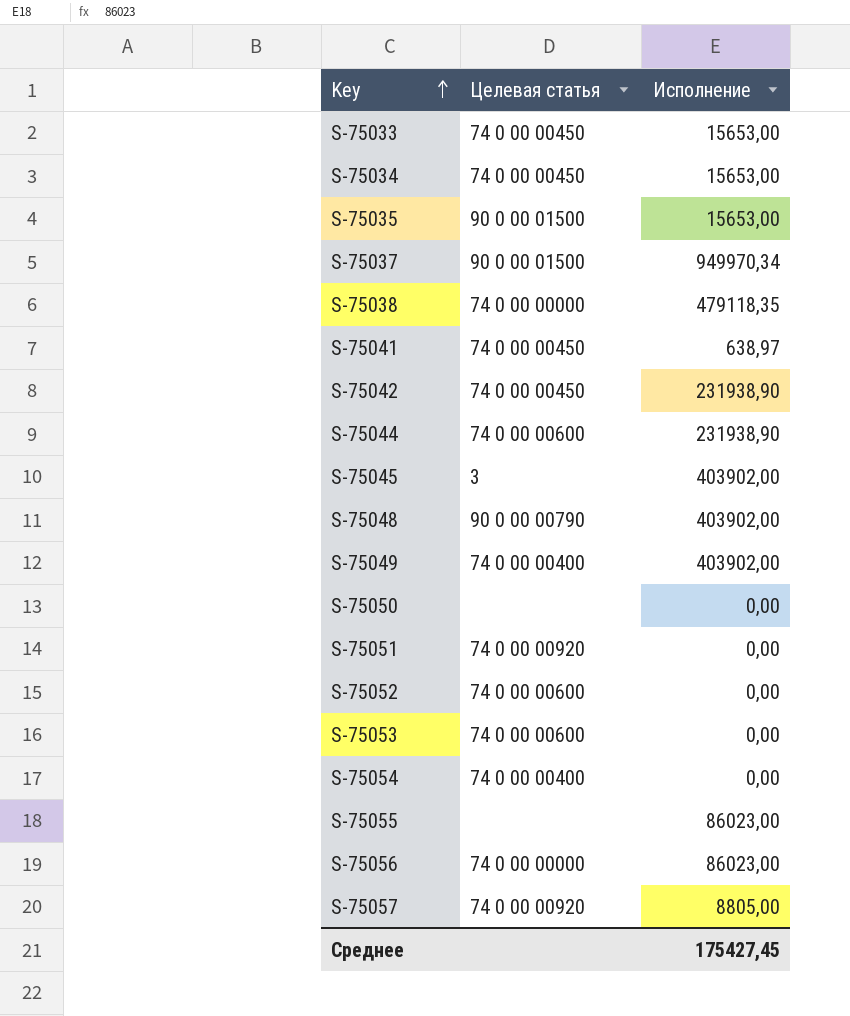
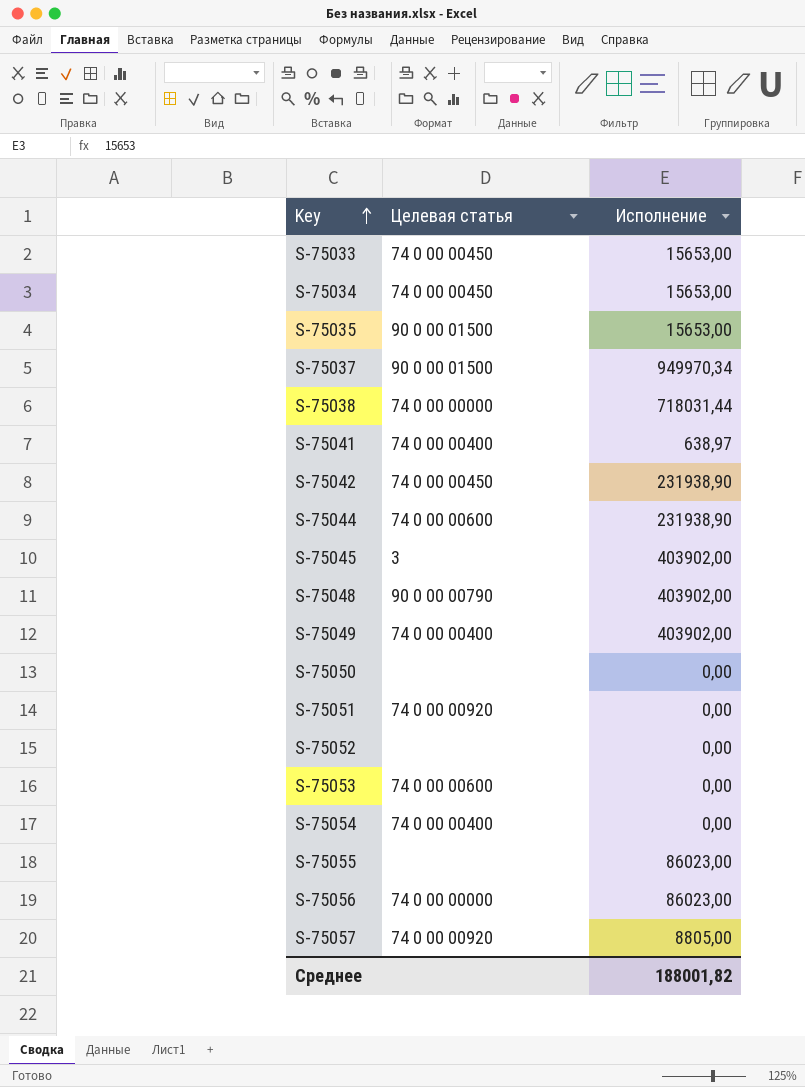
S-75038 | Исполнение: 479118,35 -> 718031,44
S-75041 | Целевая статья: 74 0 00 00450 -> 74 0 00 00400
S-75052 | Целевая статья: 74 0 00 00600 -> none
Среднее | Исполнение: 175427,45 -> 188001,82

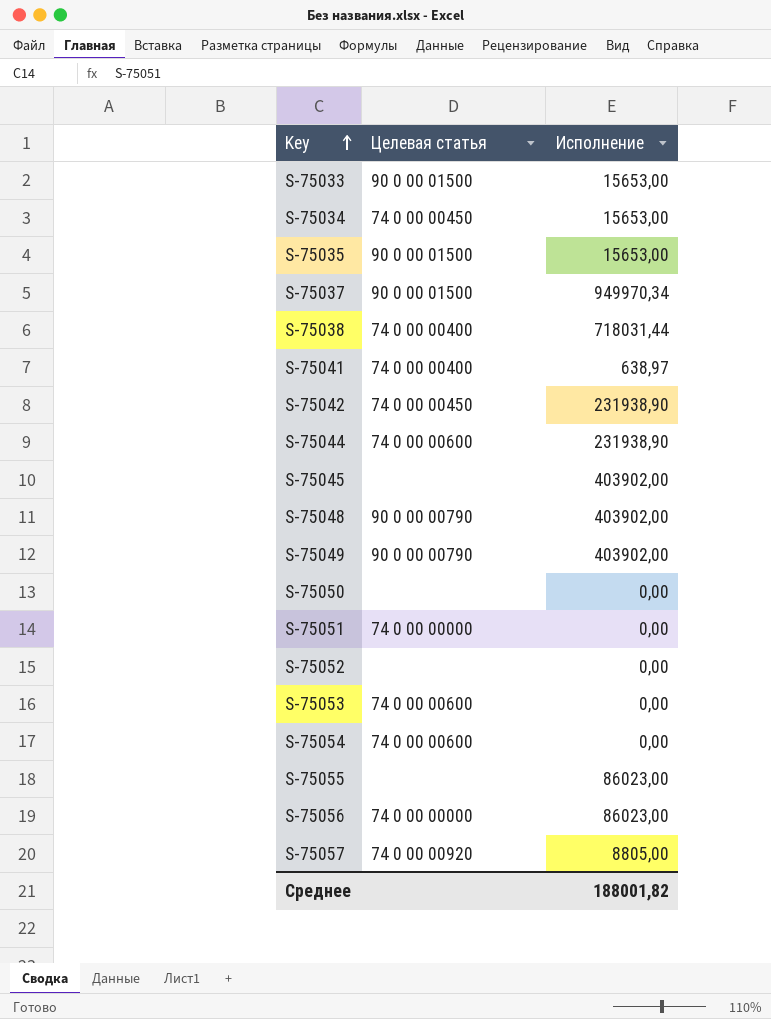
S-75033 | Целевая статья: 74 0 00 00450 -> 90 0 00 01500
S-75038 | Целевая статья: 74 0 00 00000 -> 74 0 00 00400
S-75045 | Целевая статья: 3 -> none
S-75049 | Целевая статья: 74 0 00 00400 -> 90 0 00 00790
S-75051 | Целевая статья: 74 0 00 00920 -> 74 0 00 00000
S-75054 | Целевая статья: 74 0 00 00400 -> 74 0 00 00600

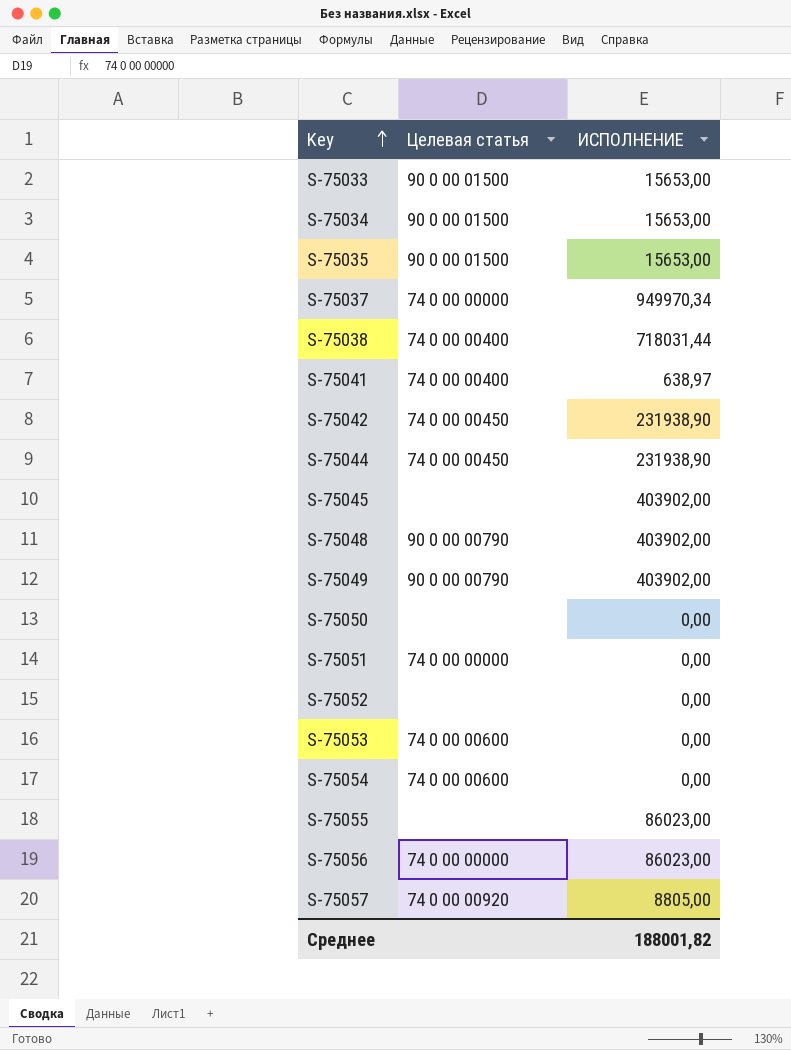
column name: Исполнение -> ИСПОЛНЕНИЕ
S-75034 | Целевая статья: 74 0 00 00450 -> 90 0 00 01500
S-75037 | Целевая статья: 90 0 00 01500 -> 74 0 00 00000
S-75044 | Целевая статья: 74 0 00 00600 -> 74 0 00 00450

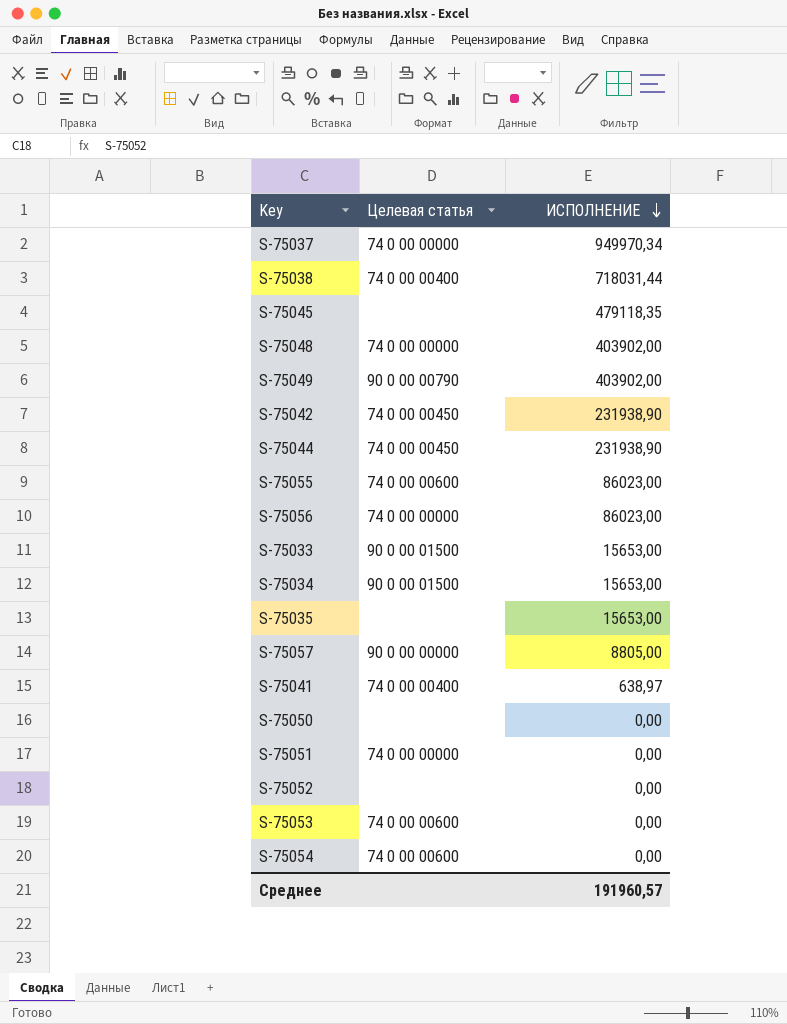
row order: Key ascending -> ИСПОЛНЕНИЕ descending
S-75045 | ИСПОЛНЕНИЕ: 403902,00 -> 479118,35
S-75048 | Целевая статья: 90 0 00 00790 -> 74 0 00 00000
S-75055 | Целевая статья: none -> 74 0 00 00600
S-75035 | Целевая статья: 90 0 00 01500 -> none
S-75057 | Целевая статья: 74 0 00 00920 -> 90 0 00 00000
Среднее | ИСПОЛНЕНИЕ: 188001,82 -> 191960,57

